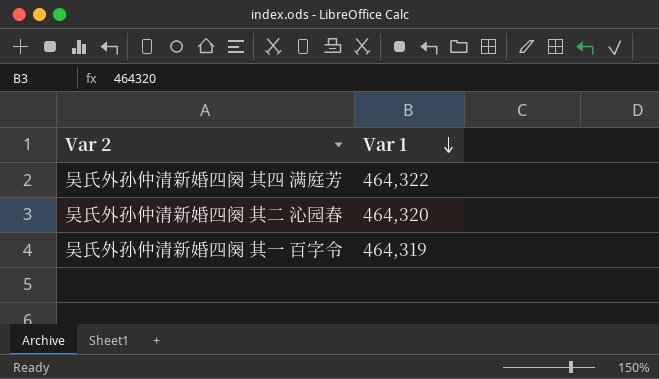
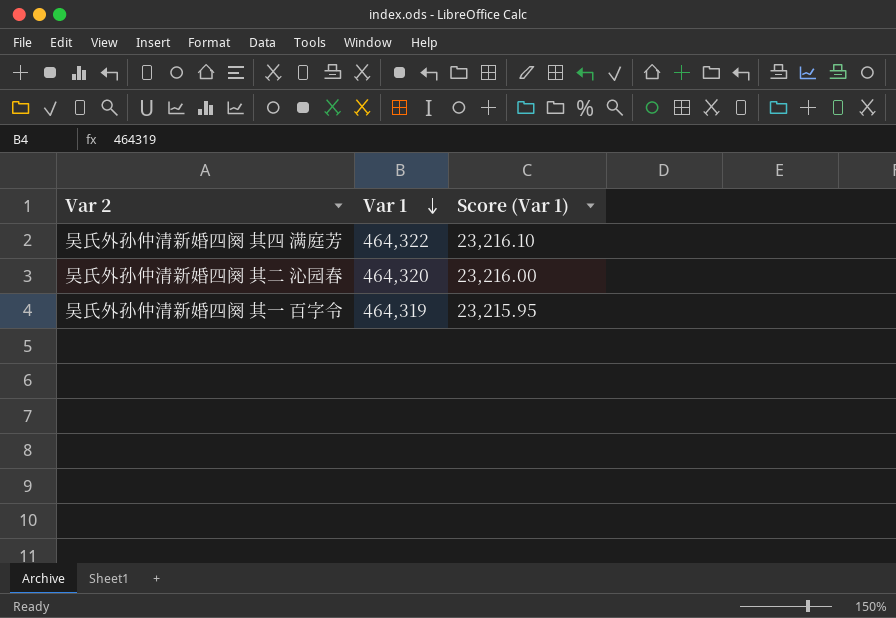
column Score (Var 1) | formula: none -> [Var 1] * 0.05

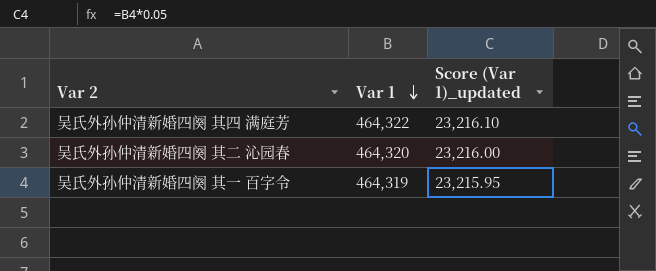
column name: Score (Var 1) -> Score (Var 1)_updated

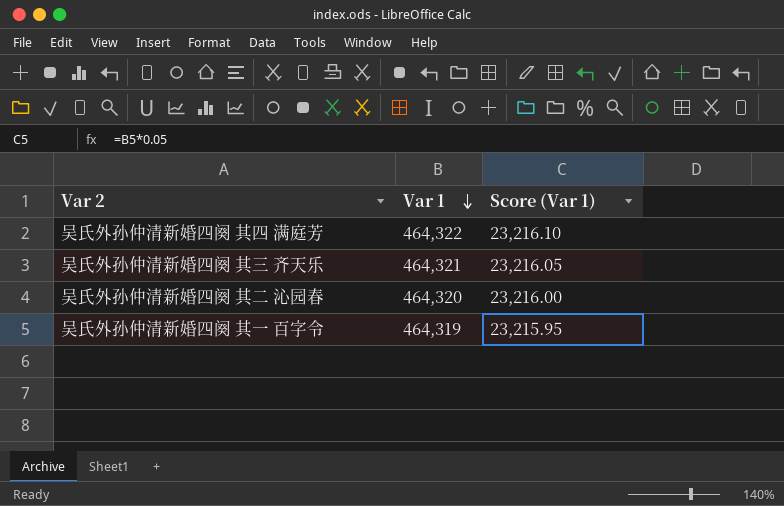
column name: Score (Var 1)_updated -> Score (Var 1)
row 吴氏外孙仲清新婚四阕 其三 齐天乐: none -> 464,321 | 23,216.05

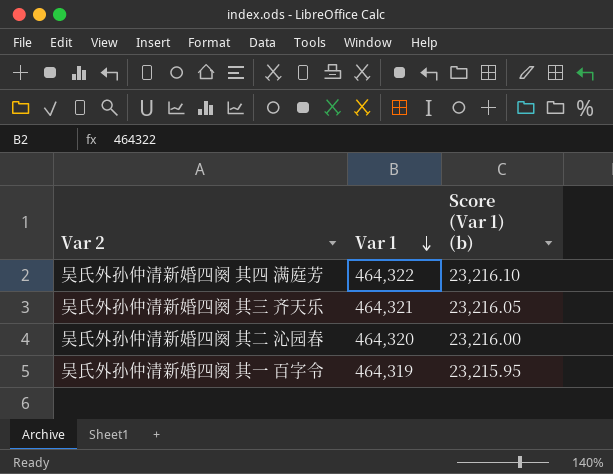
column name: Score (Var 1) -> Score (Var 1) (b)

